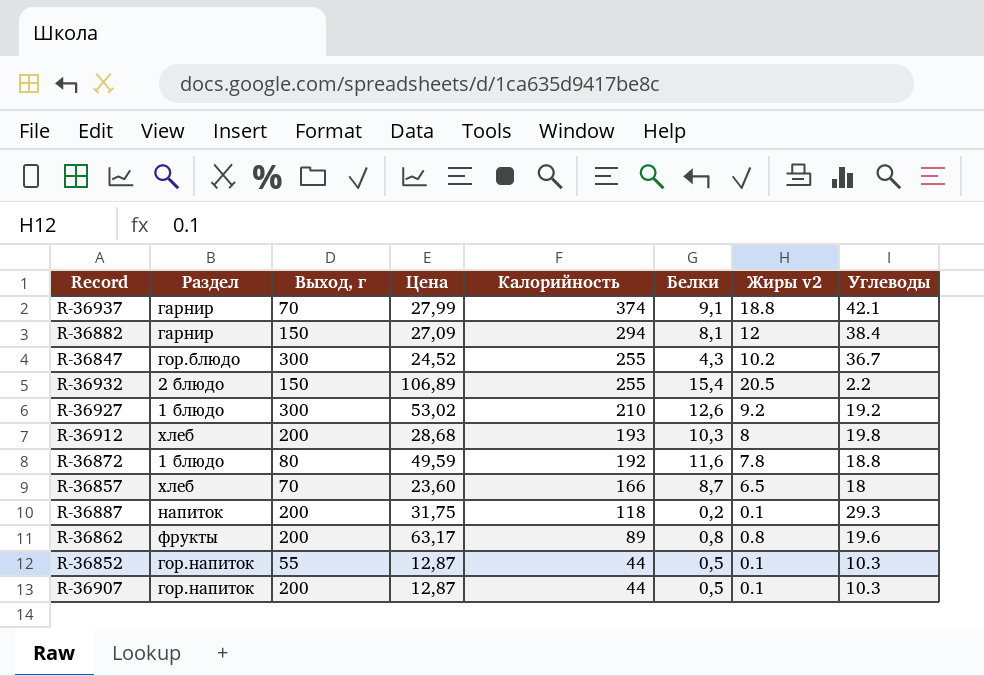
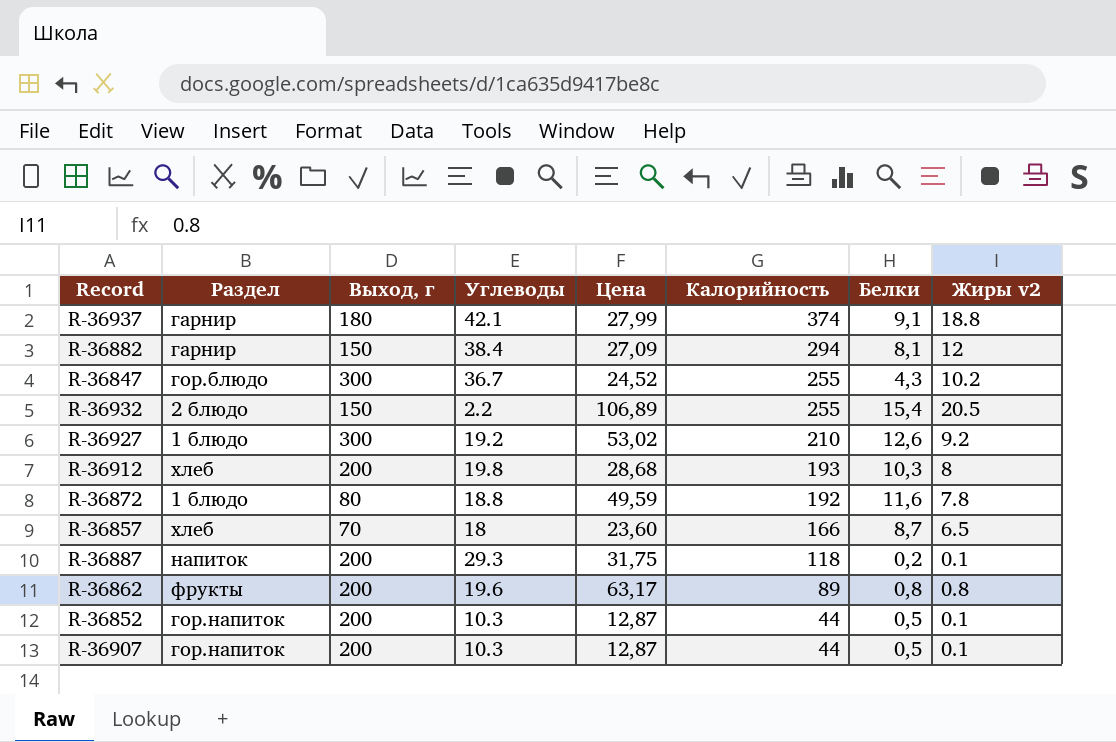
column Углеводы | position: 8 -> 4
R-36937 | Выход, г: 70 -> 180
R-36852 | Выход, г: 55 -> 200

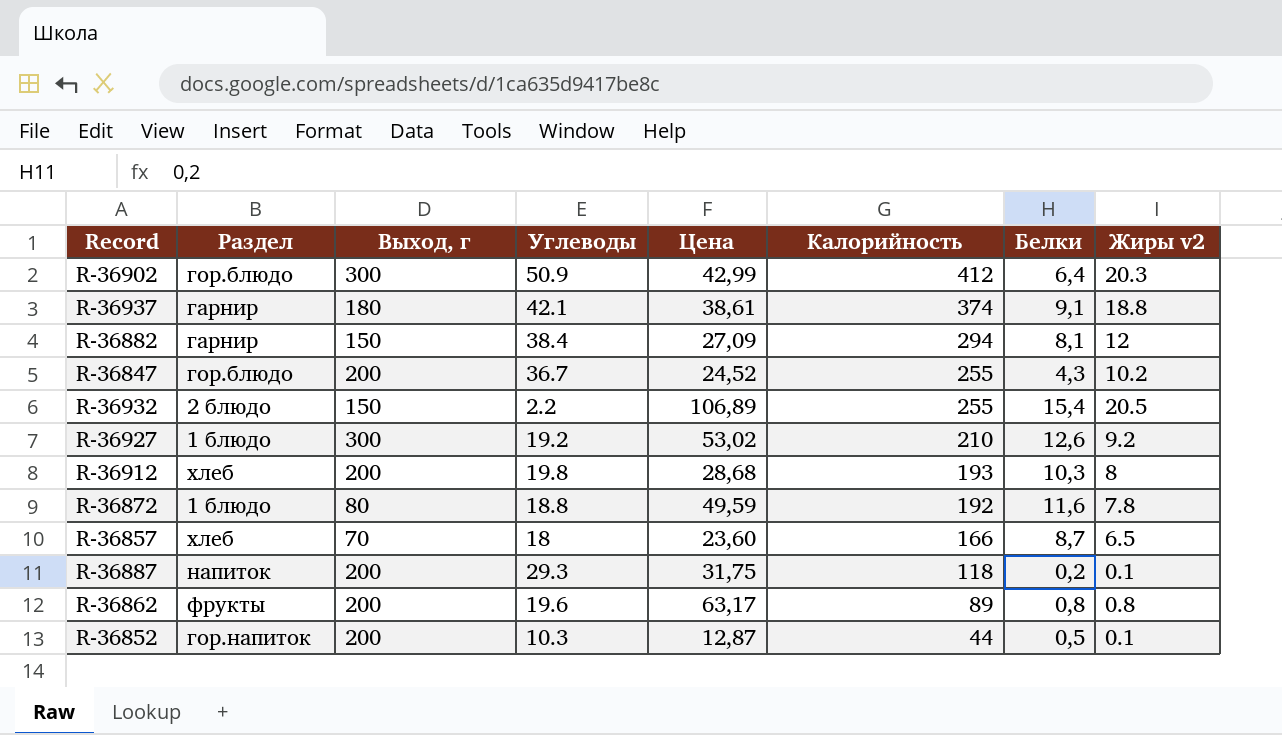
row R-36907: гор.напиток | 200 | 10.3 | 12,87 | 44 | 0,5 | 0.1 -> none
row R-36902: none -> гор.блюдо | 300 | 50.9 | 42,99 | 412 | 6,4 | 20.3
R-36937 | Цена: 27,99 -> 38,61
R-36847 | Выход, г: 300 -> 200

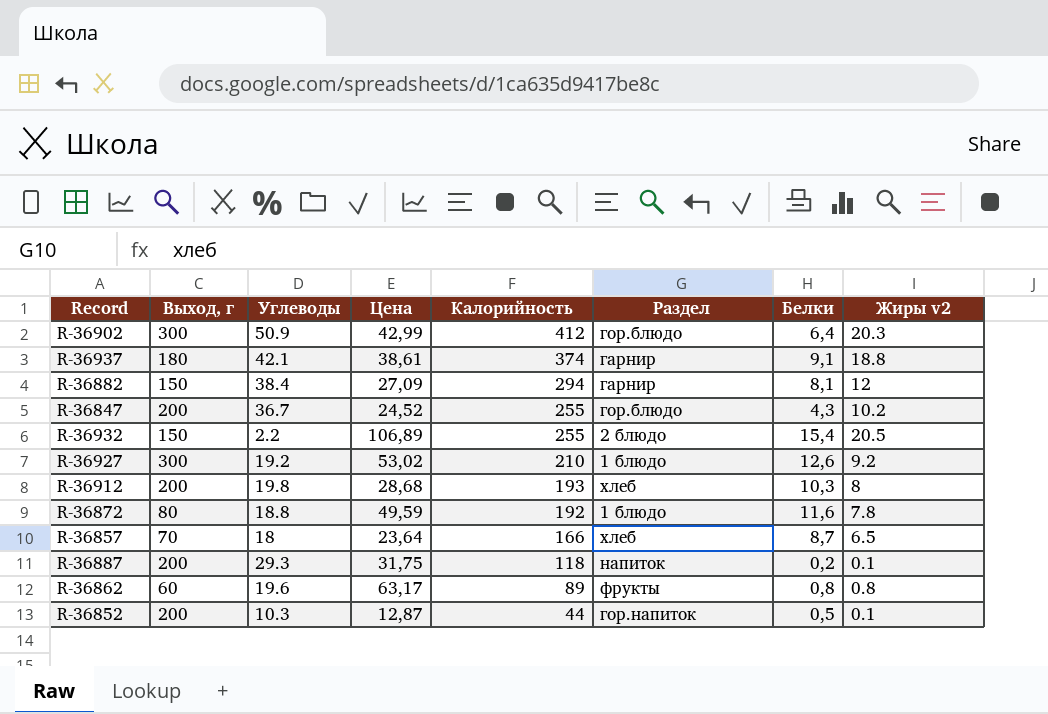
column Раздел | position: 2 -> 6
R-36857 | Цена: 23,60 -> 23,64
R-36862 | Выход, г: 200 -> 60

